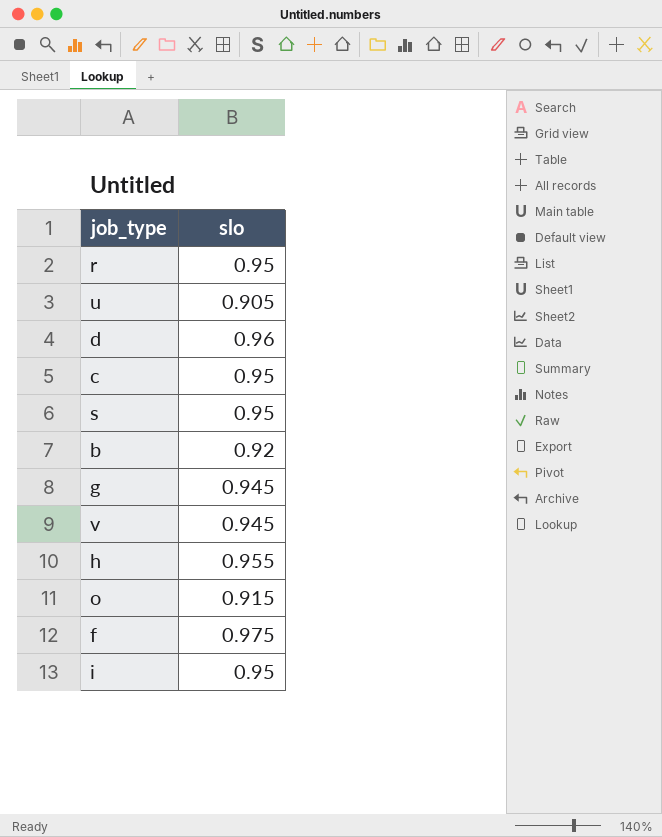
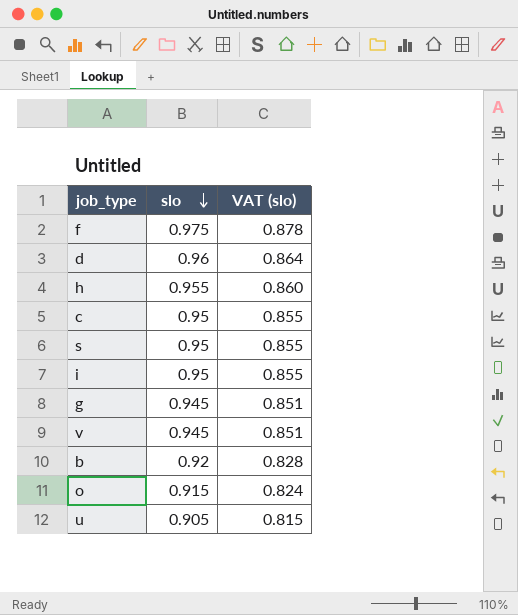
row order: none -> slo descending
column VAT (slo) | formula: none -> [slo] * 0.9
row r: 0.95 -> none

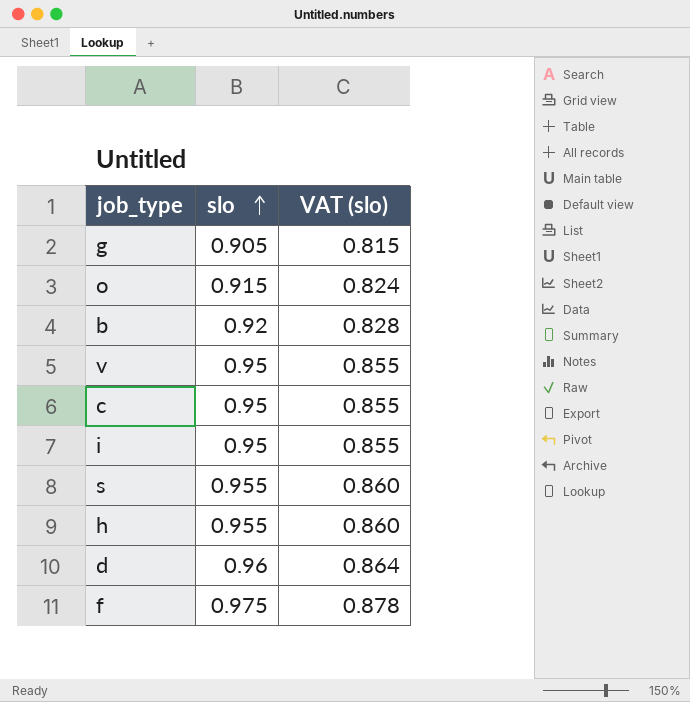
row order: slo descending -> slo ascending
row u: 0.905 | 0.815 -> none
g | slo: 0.945 -> 0.905
g | VAT (slo): 0.851 -> 0.815
v | slo: 0.945 -> 0.95
v | VAT (slo): 0.851 -> 0.855
s | slo: 0.95 -> 0.955
s | VAT (slo): 0.855 -> 0.860

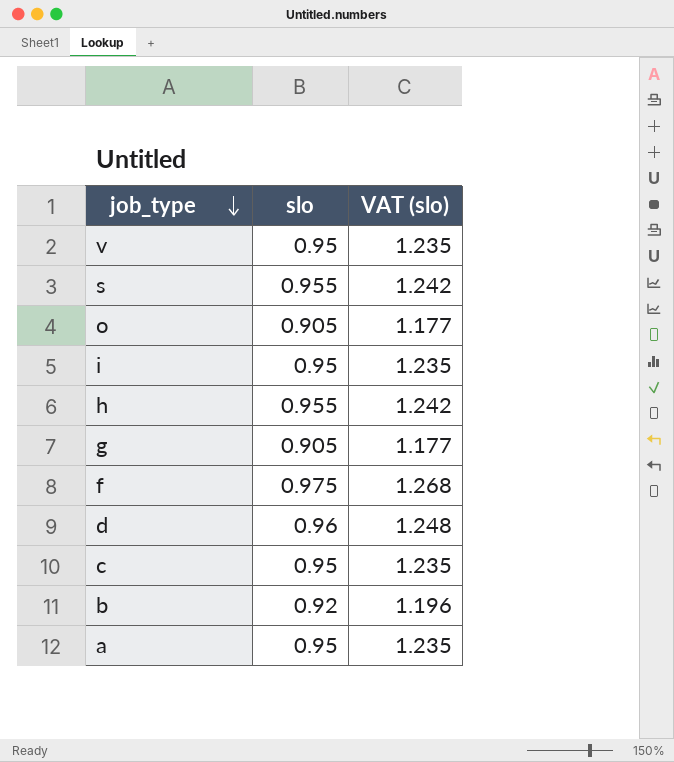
row order: slo ascending -> job_type descending
column VAT (slo) | formula: [slo] * 0.9 -> [slo] * 1.3
o | slo: 0.915 -> 0.905
row a: none -> 0.95 | 1.235

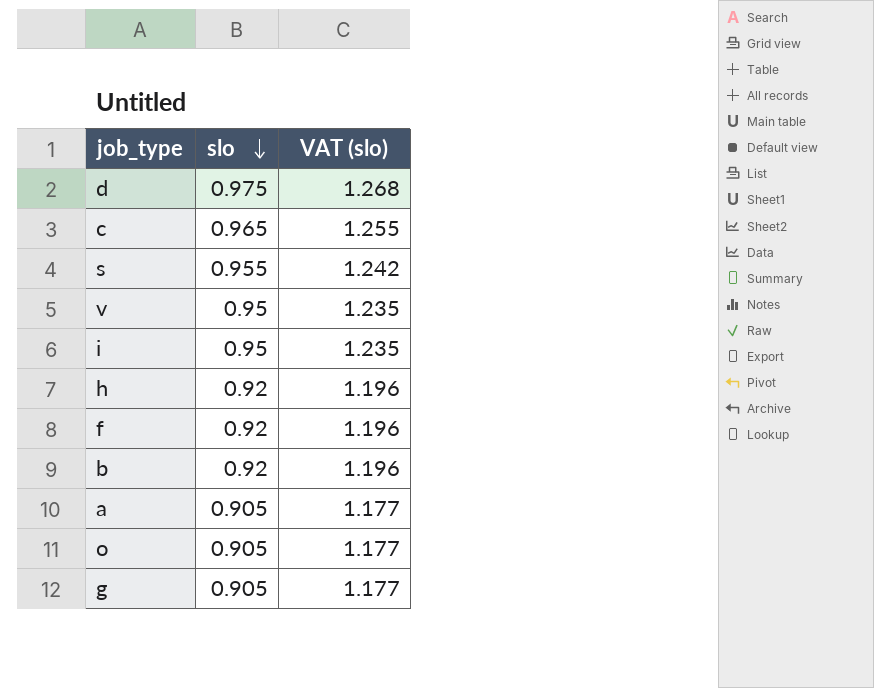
row order: job_type descending -> slo descending
d | slo: 0.96 -> 0.975
d | VAT (slo): 1.248 -> 1.268
c | slo: 0.95 -> 0.965
c | VAT (slo): 1.235 -> 1.255
h | slo: 0.955 -> 0.92
h | VAT (slo): 1.242 -> 1.196
f | slo: 0.975 -> 0.92
f | VAT (slo): 1.268 -> 1.196
a | slo: 0.95 -> 0.905
a | VAT (slo): 1.235 -> 1.177

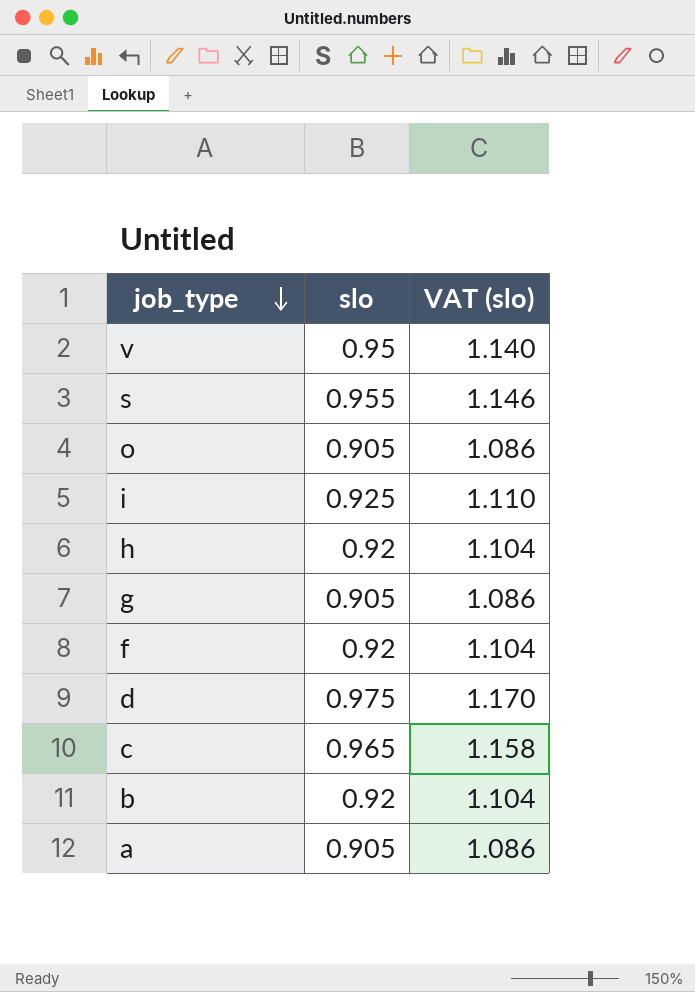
row order: slo descending -> job_type descending
column VAT (slo) | formula: [slo] * 1.3 -> [slo] * 1.2
i | slo: 0.95 -> 0.925

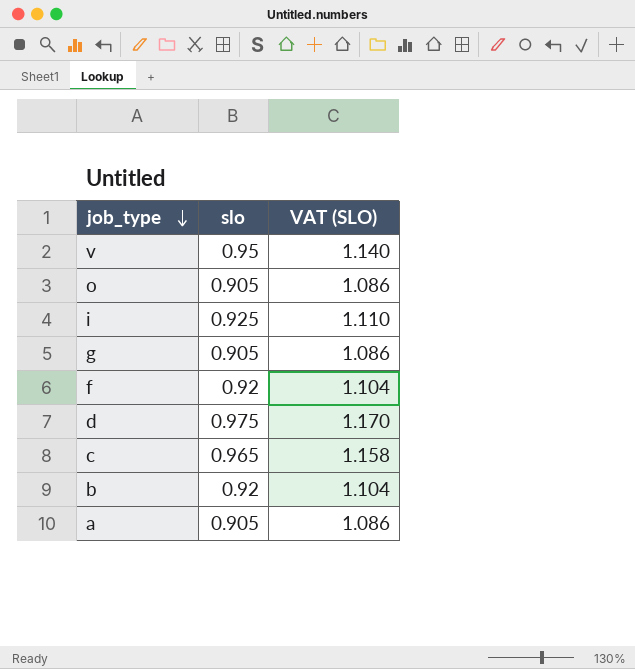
column name: VAT (slo) -> VAT (SLO)
row s: 0.955 | 1.146 -> none
row h: 0.92 | 1.104 -> none

